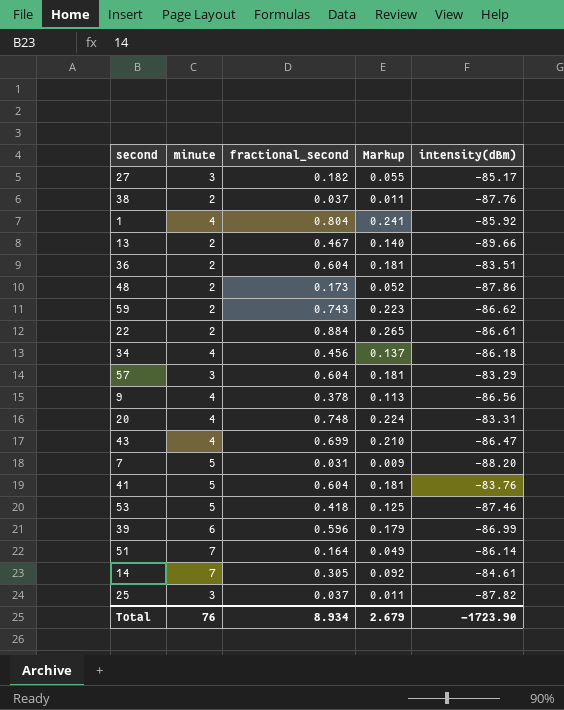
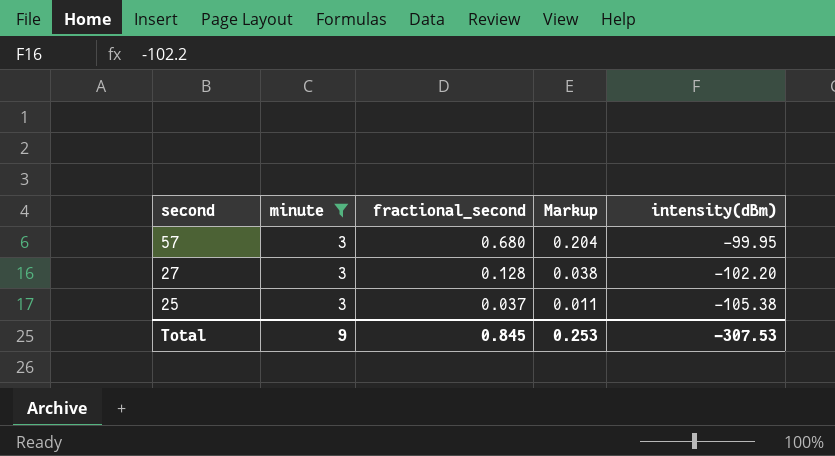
filter: none -> minute = 3
row order: none -> second descending
57 | fractional_second: 0.604 -> 0.680
57 | Markup: 0.181 -> 0.204
57 | intensity(dBm): -83.29 -> -99.95
27 | fractional_second: 0.182 -> 0.128
27 | Markup: 0.055 -> 0.038
27 | intensity(dBm): -85.17 -> -102.20
25 | intensity(dBm): -87.82 -> -105.38
Total | minute: 76 -> 9
Total | fractional_second: 8.934 -> 0.845
Total | Markup: 2.679 -> 0.253
Total | intensity(dBm): -1723.90 -> -307.53

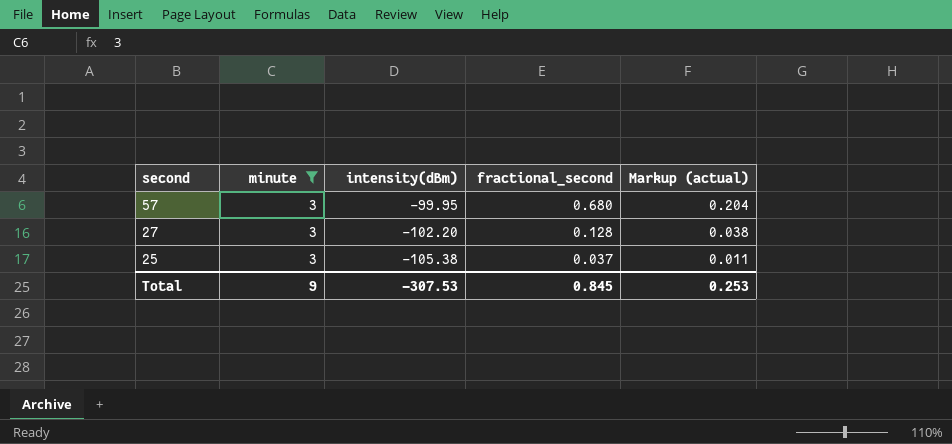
column intensity(dBm) | position: 5 -> 3
column name: Markup -> Markup (actual)

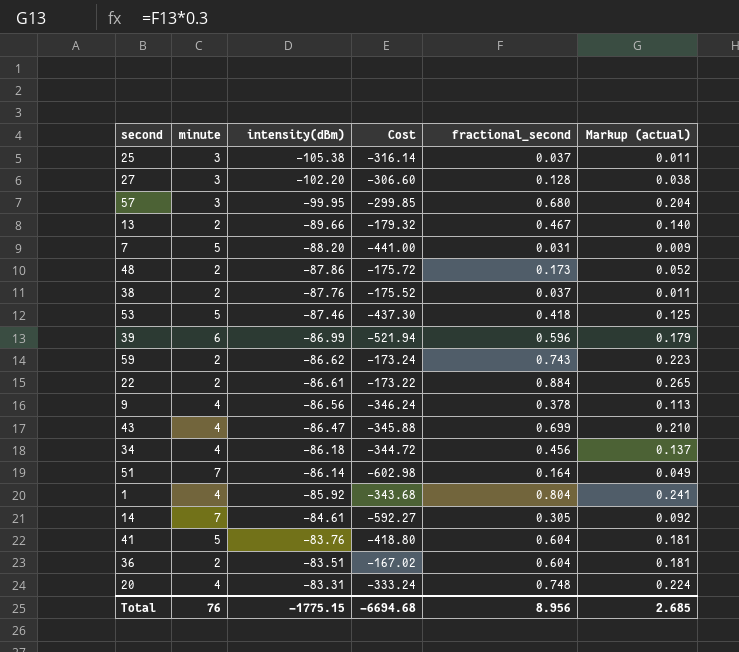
filter: minute = 3 -> none
row order: second descending -> intensity(dBm) ascending
column Cost | formula: none -> [minute] * [intensity(dBm)]
Total | minute: 9 -> 76
Total | intensity(dBm): -307.53 -> -1775.15
Total | fractional_second: 0.845 -> 8.956
Total | Markup (actual): 0.253 -> 2.685

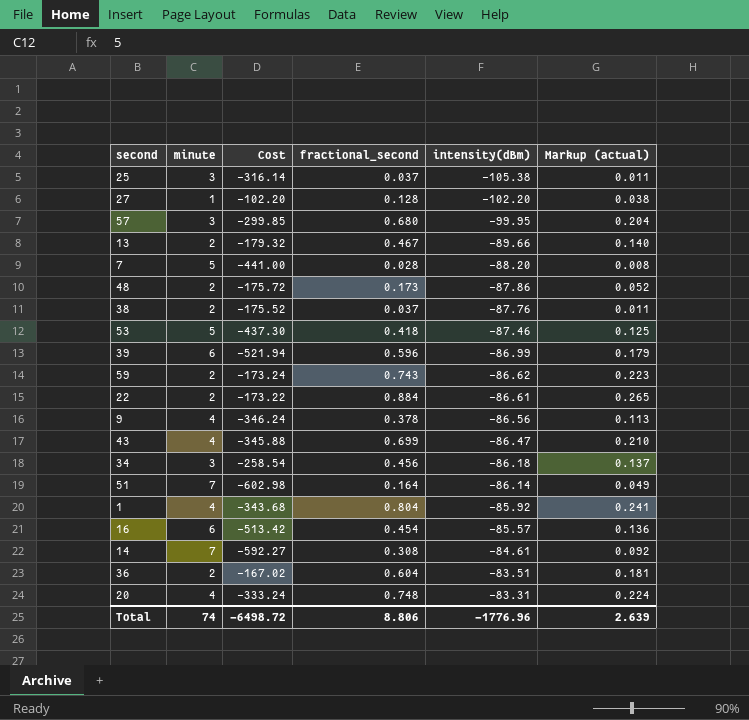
column intensity(dBm) | position: 3 -> 5
row 41: 5 | -83.76 | -418.80 | 0.604 | 0.181 -> none
27 | minute: 3 -> 1
27 | Cost: -306.60 -> -102.20
7 | fractional_second: 0.031 -> 0.028
7 | Markup (actual): 0.009 -> 0.008
34 | minute: 4 -> 3
34 | Cost: -344.72 -> -258.54
row 16: none -> 6 | -513.42 | 0.454 | -85.57 | 0.136
14 | fractional_second: 0.305 -> 0.308
Total | minute: 76 -> 74
Total | Cost: -6694.68 -> -6498.72
Total | fractional_second: 8.956 -> 8.806
Total | intensity(dBm): -1775.15 -> -1776.96
Total | Markup (actual): 2.685 -> 2.639

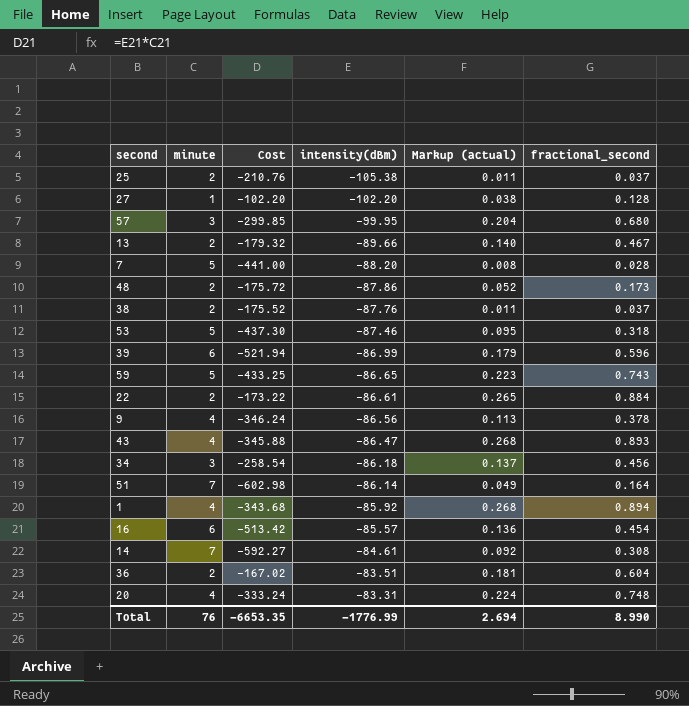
column fractional_second | position: 4 -> 6
25 | minute: 3 -> 2
25 | Cost: -316.14 -> -210.76
53 | Markup (actual): 0.125 -> 0.095
53 | fractional_second: 0.418 -> 0.318
59 | minute: 2 -> 5
59 | Cost: -173.24 -> -433.25
59 | intensity(dBm): -86.62 -> -86.65
43 | Markup (actual): 0.210 -> 0.268
43 | fractional_second: 0.699 -> 0.893
1 | Markup (actual): 0.241 -> 0.268
1 | fractional_second: 0.804 -> 0.894
Total | minute: 74 -> 76
Total | Cost: -6498.72 -> -6653.35
Total | intensity(dBm): -1776.96 -> -1776.99
Total | Markup (actual): 2.639 -> 2.694
Total | fractional_second: 8.806 -> 8.990

